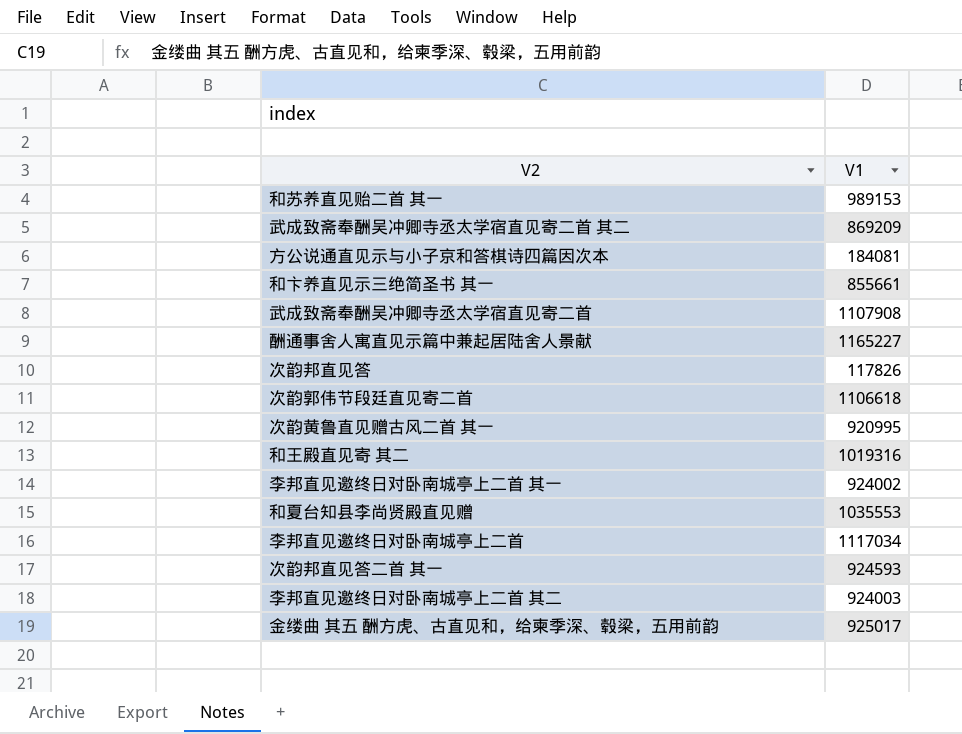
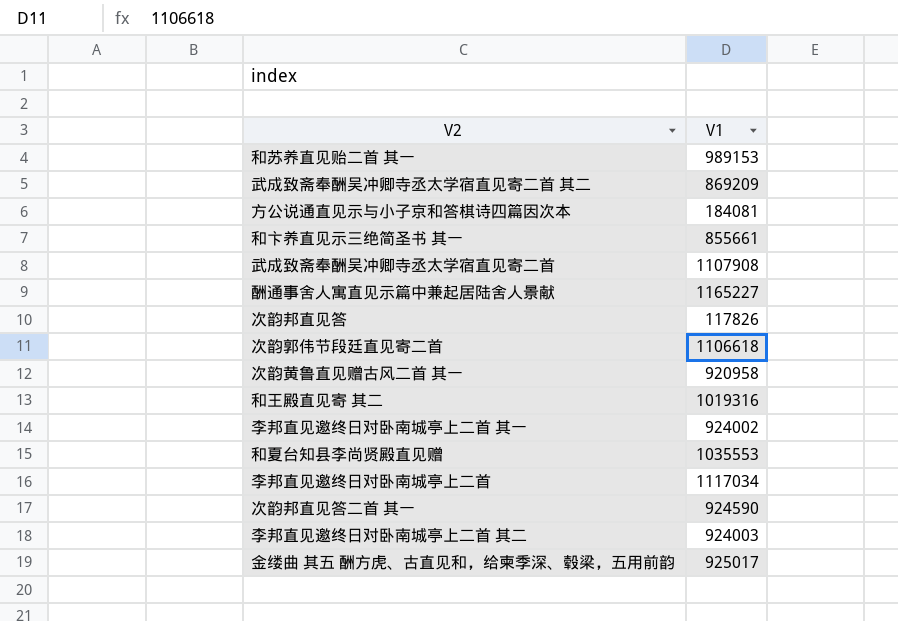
次韵黄鲁直见赠古风二首 其一 | V1: 920995 -> 920958
次韵邦直见答二首 其一 | V1: 924593 -> 924590

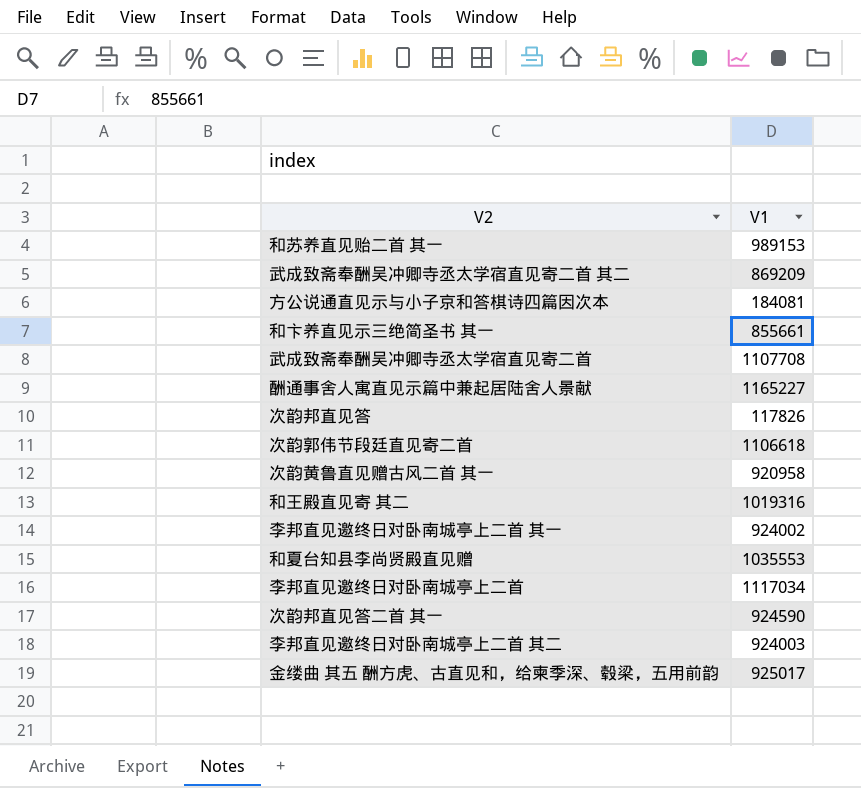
武成致斋奉酬吴冲卿寺丞太学宿直见寄二首 | V1: 1107908 -> 1107708

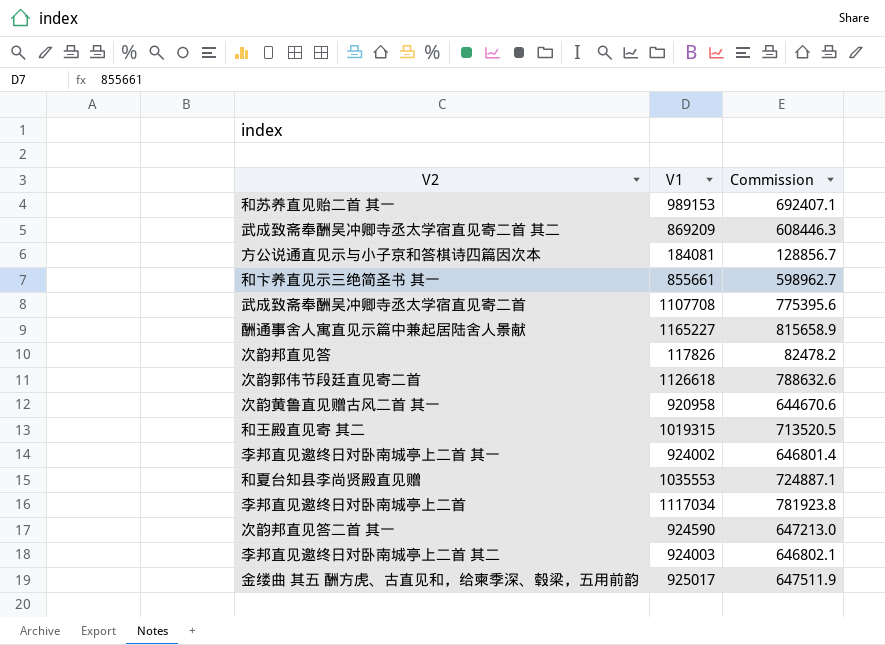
column Commission | formula: none -> [V1] * 0.7
次韵郭伟节段廷直见寄二首 | V1: 1106618 -> 1126618
和王殿直见寄 其二 | V1: 1019316 -> 1019315

